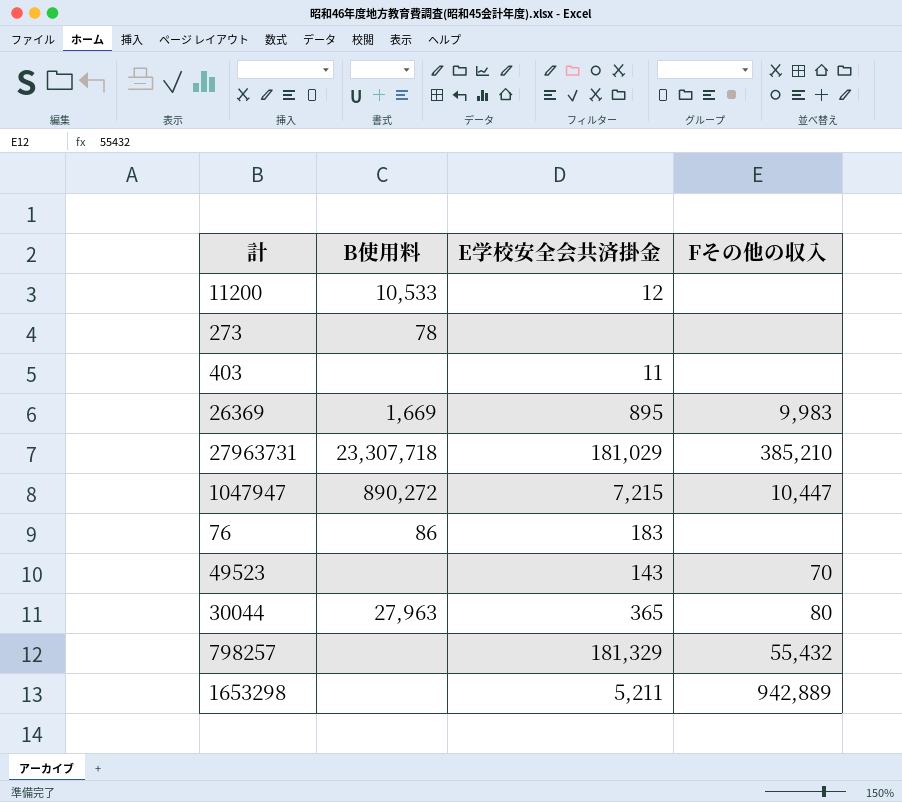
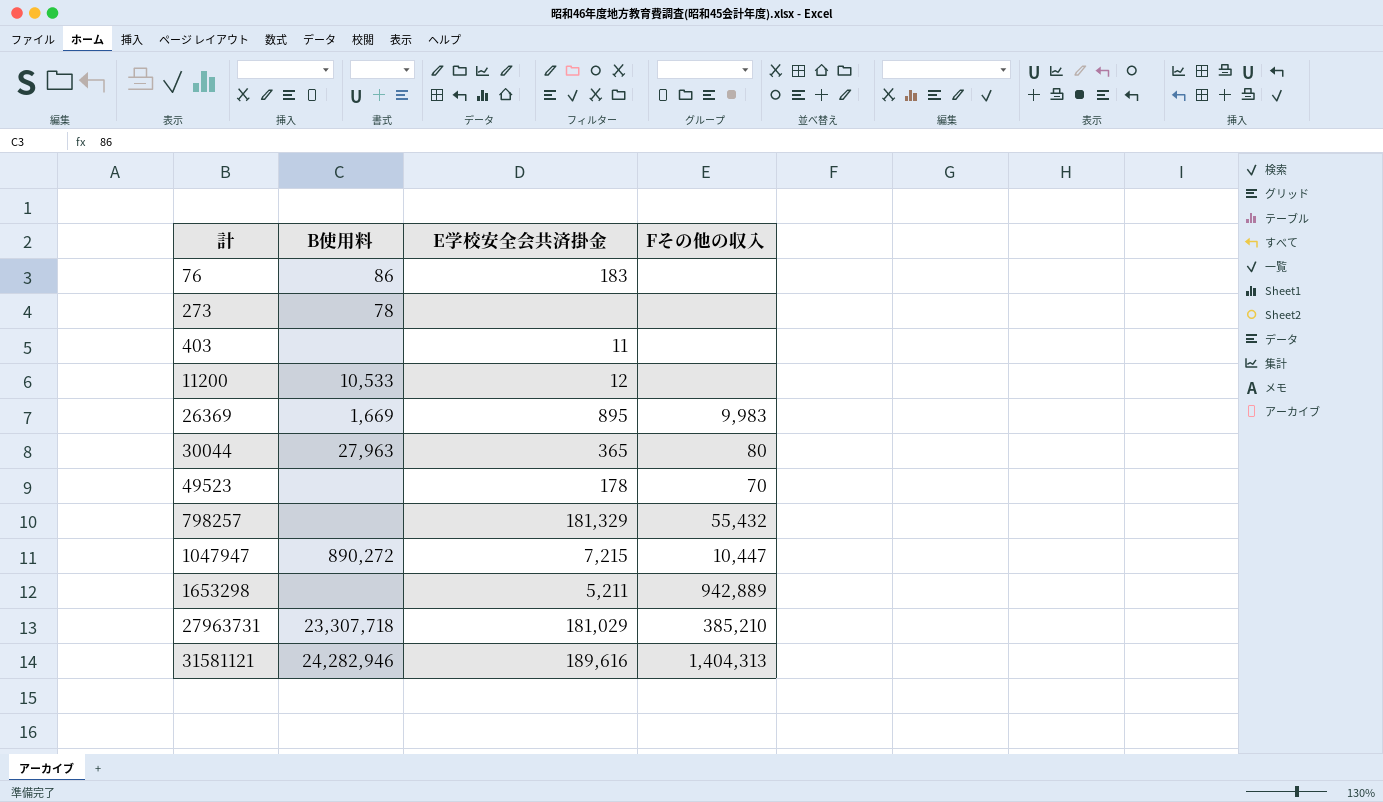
row order: none -> 計 ascending
49523 | E学校安全会共済掛金: 143 -> 178
row 31581121: none -> 24,282,946 | 189,616 | 1,404,313

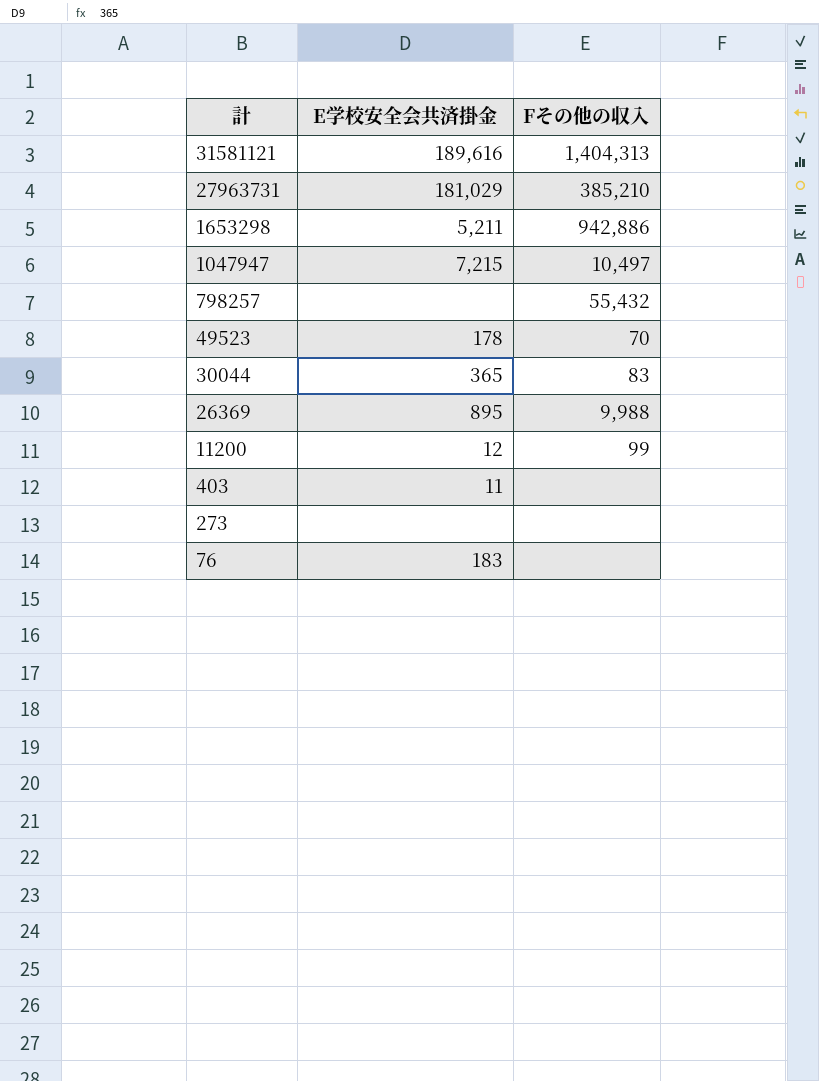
row order: 計 ascending -> 計 descending
column B使用料 | position: 2 -> none
1653298 | Fその他の収入: 942,889 -> 942,886
1047947 | Fその他の収入: 10,447 -> 10,497
798257 | E学校安全会共済掛金: 181,329 -> none
30044 | Fその他の収入: 80 -> 83
26369 | Fその他の収入: 9,983 -> 9,988
11200 | Fその他の収入: none -> 99

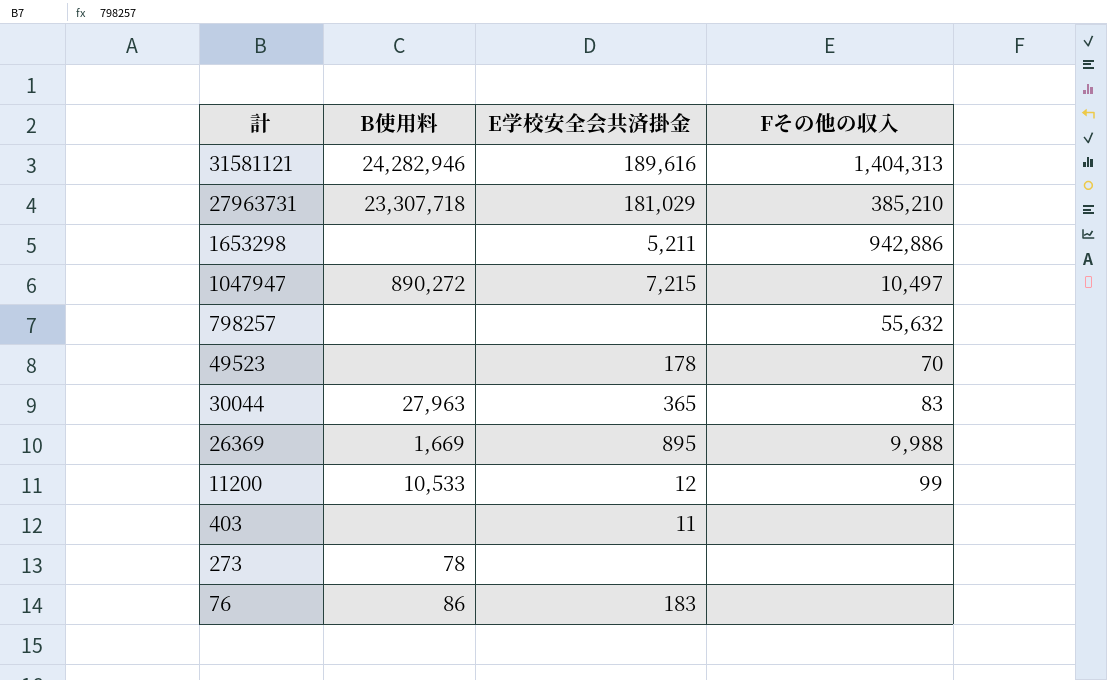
column B使用料 | position: none -> 2
798257 | Fその他の収入: 55,432 -> 55,632

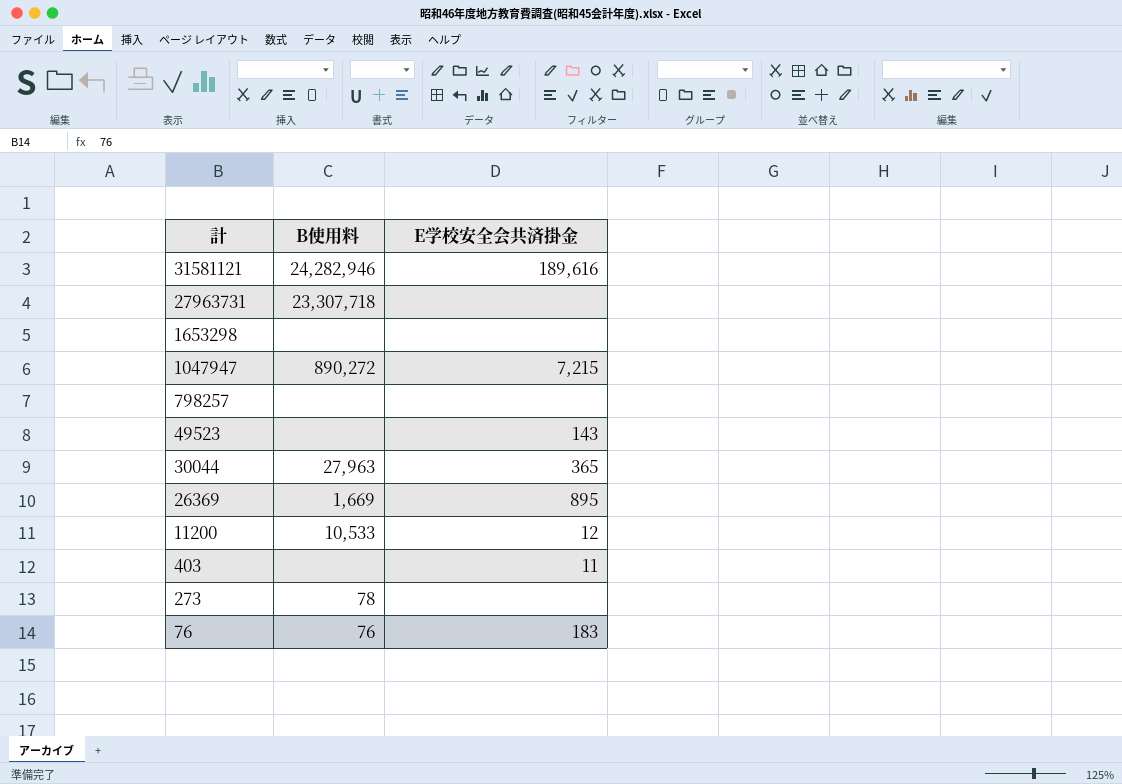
column Fその他の収入 | position: 4 -> none
27963731 | E学校安全会共済掛金: 181,029 -> none
1653298 | E学校安全会共済掛金: 5,211 -> none
49523 | E学校安全会共済掛金: 178 -> 143
76 | B使用料: 86 -> 76

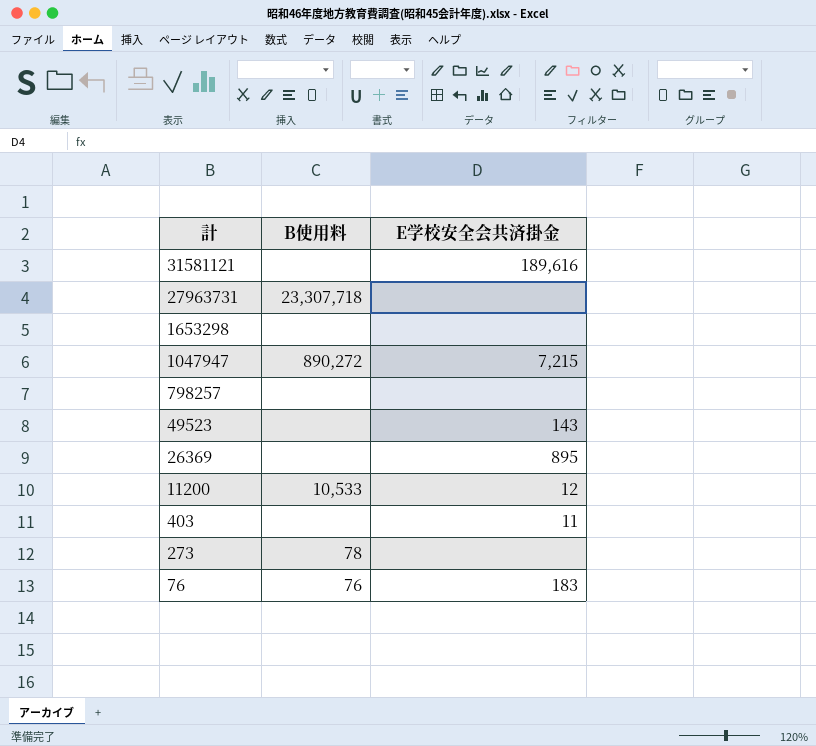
row 30044: 27,963 | 365 -> none
31581121 | B使用料: 24,282,946 -> none
26369 | B使用料: 1,669 -> none

